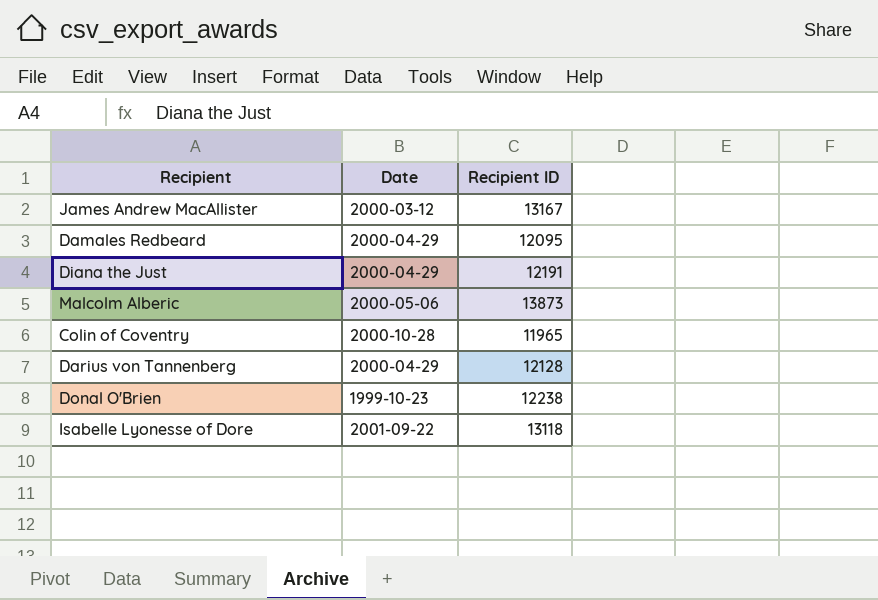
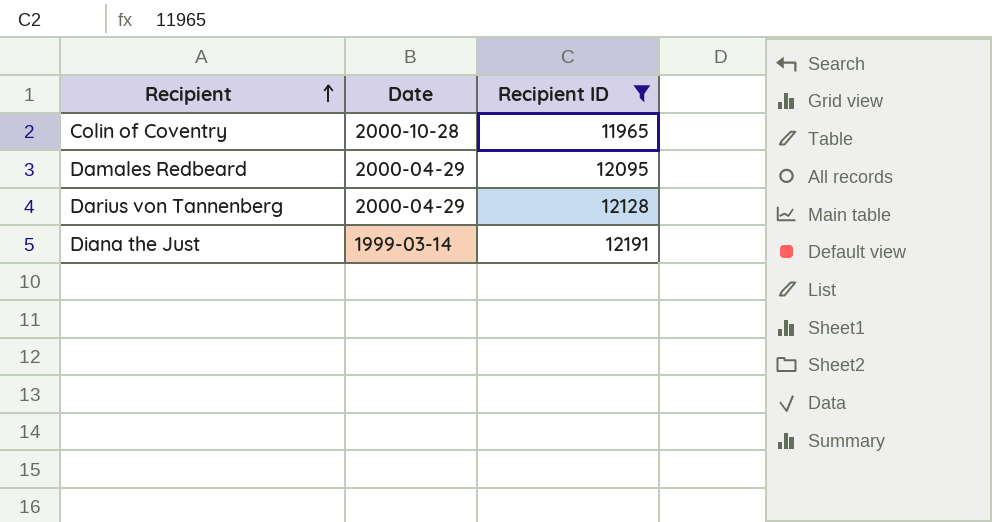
filter: none -> Recipient ID <= 12191
row order: none -> Recipient ascending
Diana the Just | Date: 2000-04-29 -> 1999-03-14

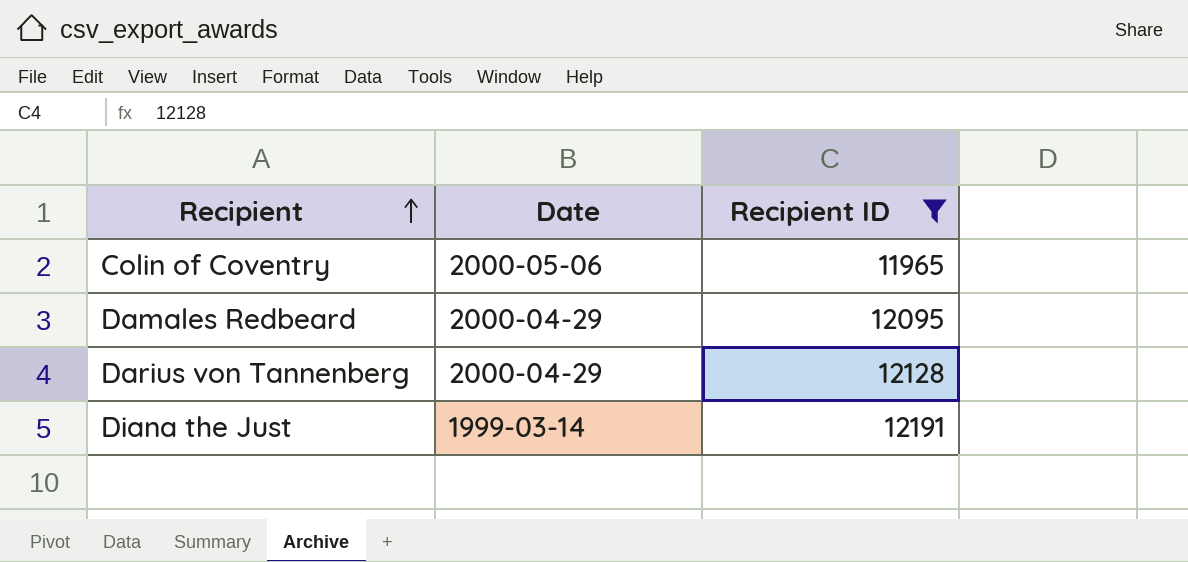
Colin of Coventry | Date: 2000-10-28 -> 2000-05-06

